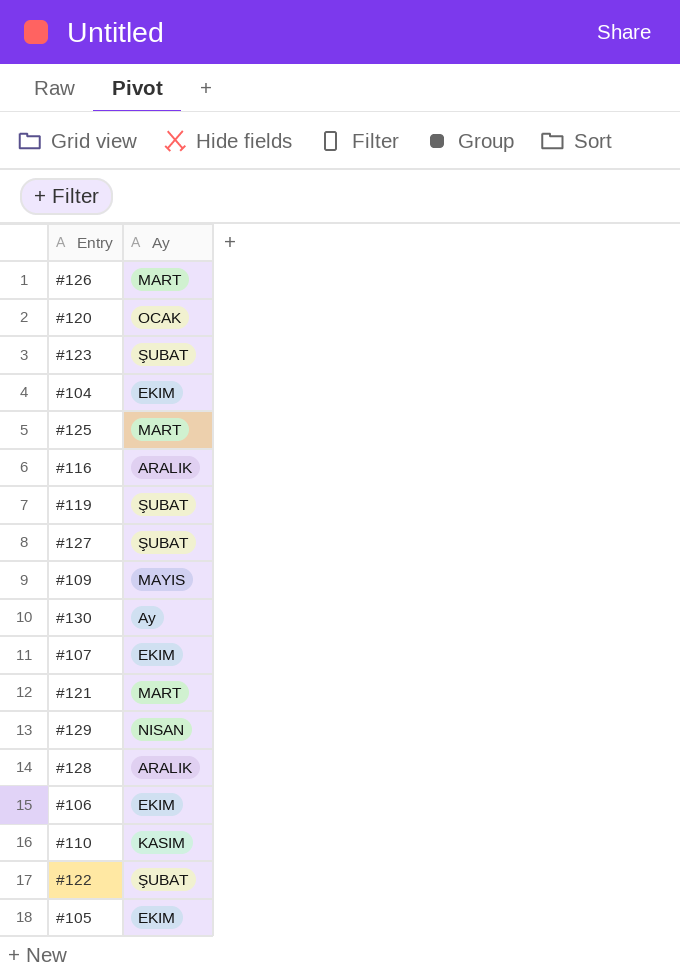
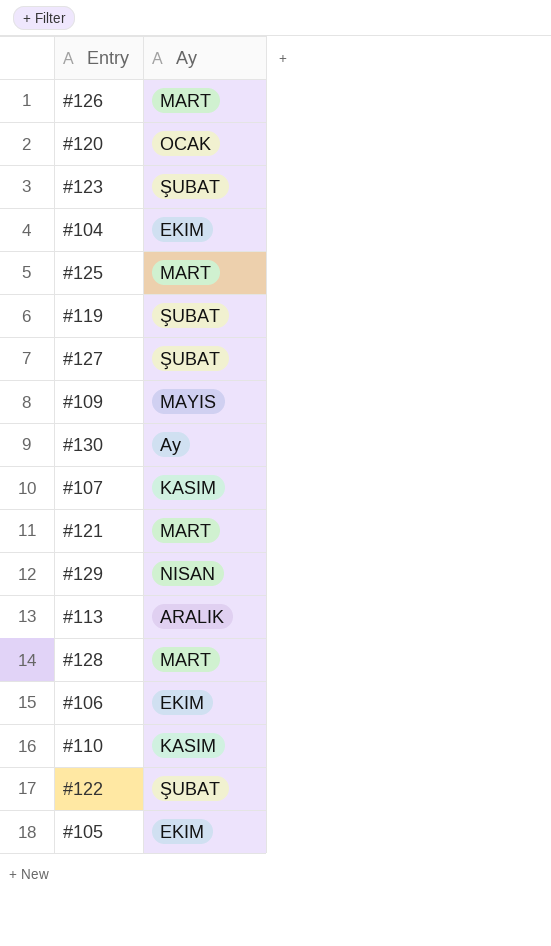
row #116: ARALIK -> none
#107 | Ay: EKIM -> KASIM
row #113: none -> ARALIK
#128 | Ay: ARALIK -> MART

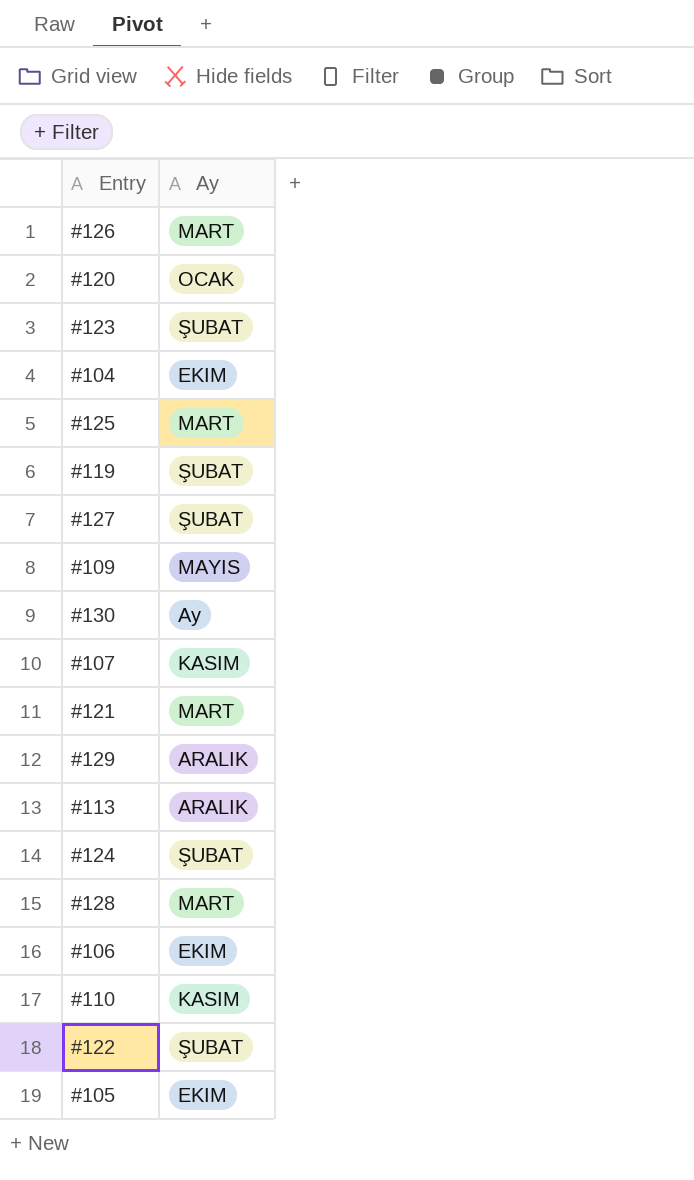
#129 | Ay: NISAN -> ARALIK
row #124: none -> ŞUBAT

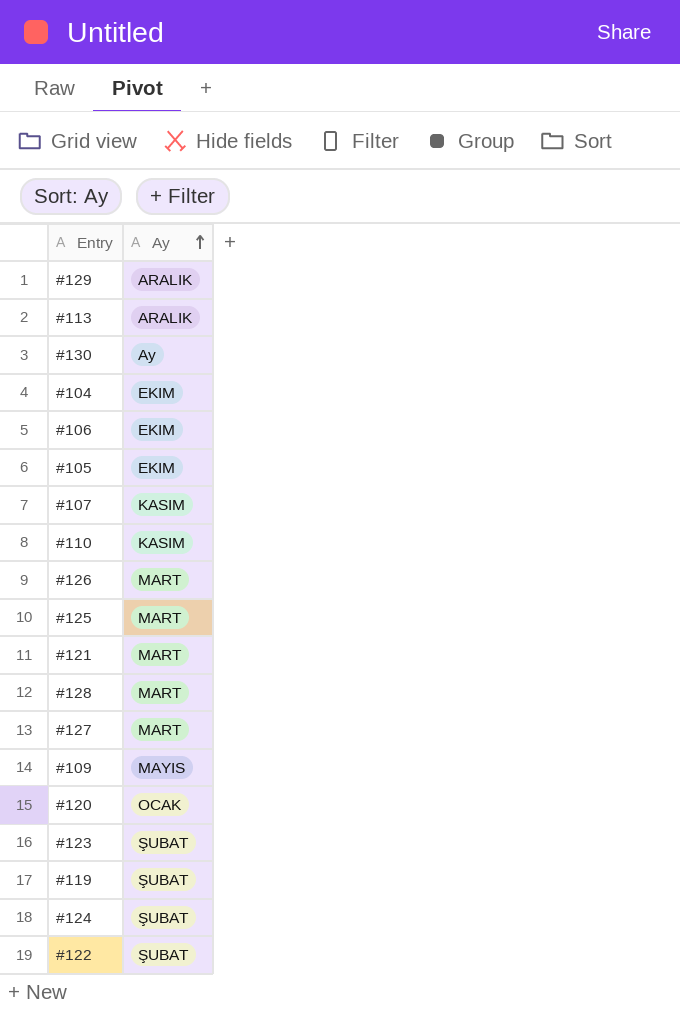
row order: none -> Ay ascending
#127 | Ay: ŞUBAT -> MART

